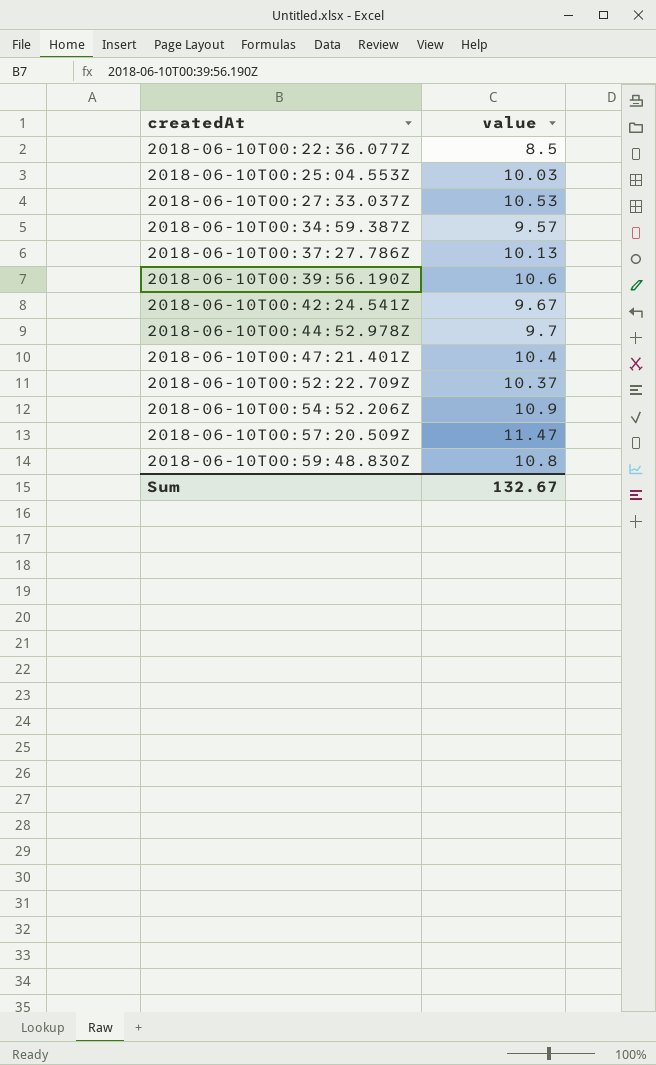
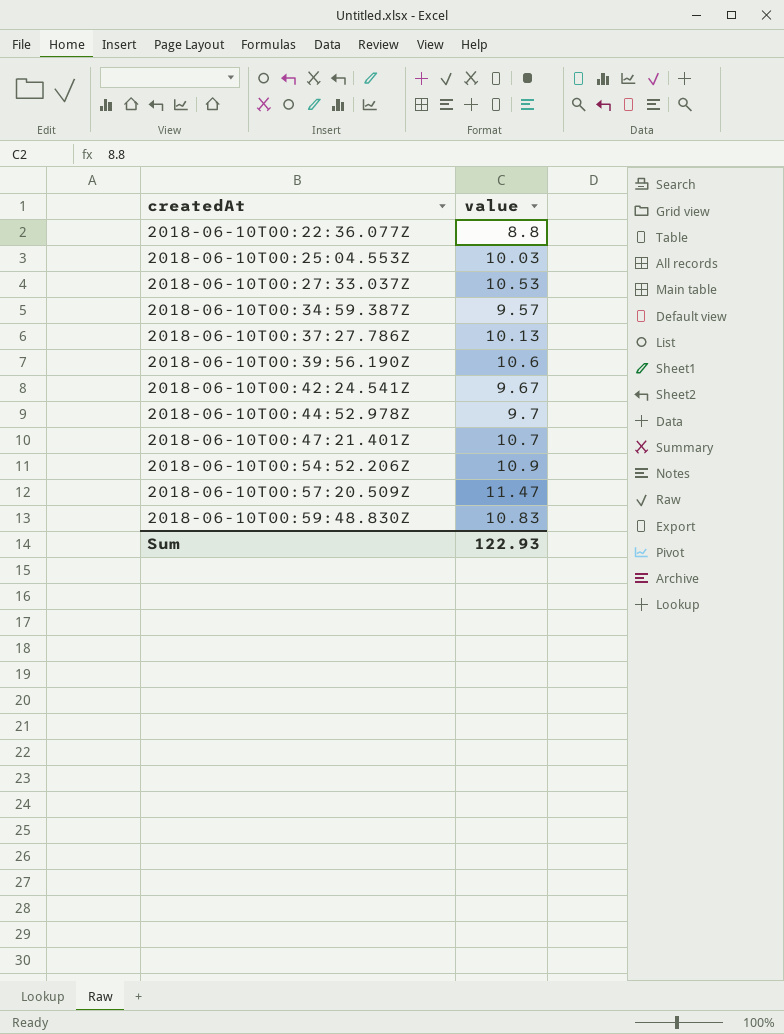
row 2018-06-10T00:52:22.709Z: 10.37 -> none
2018-06-10T00:22:36.077Z | value: 8.5 -> 8.8
2018-06-10T00:47:21.401Z | value: 10.4 -> 10.7
2018-06-10T00:59:48.830Z | value: 10.8 -> 10.83
Sum | value: 132.67 -> 122.93

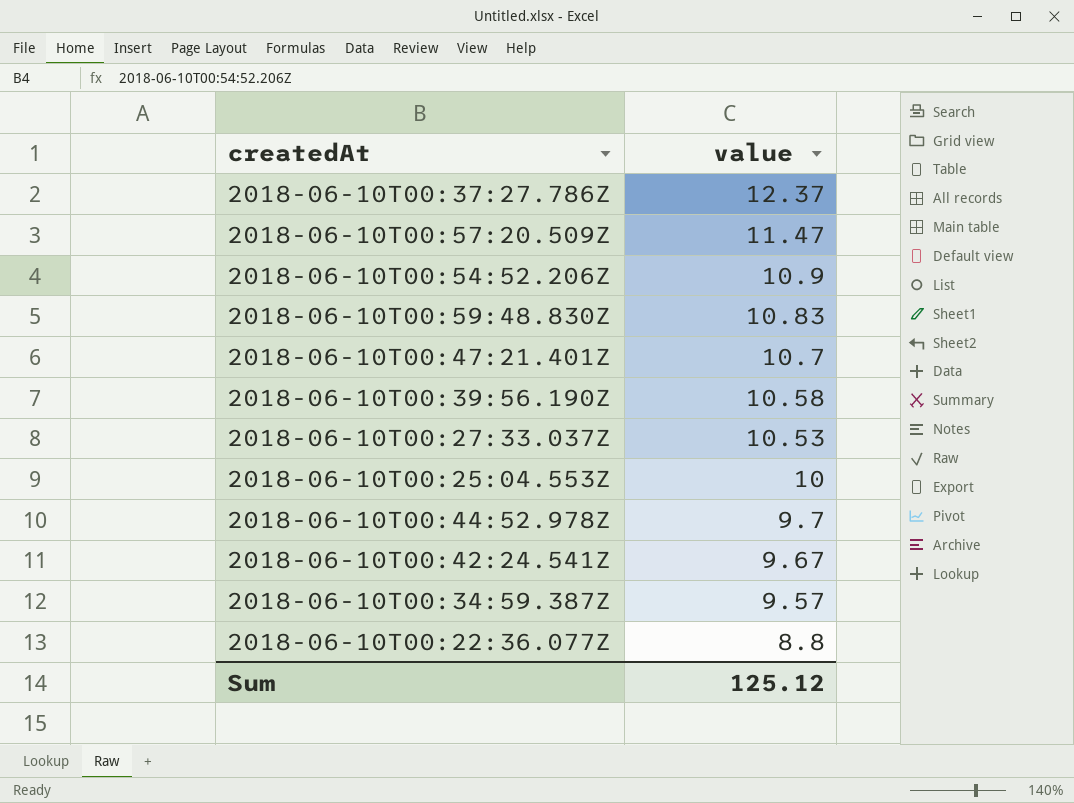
row order: createdAt ascending -> value descending
2018-06-10T00:37:27.786Z | value: 10.13 -> 12.37
2018-06-10T00:39:56.190Z | value: 10.6 -> 10.58
2018-06-10T00:25:04.553Z | value: 10.03 -> 10
Sum | value: 122.93 -> 125.12

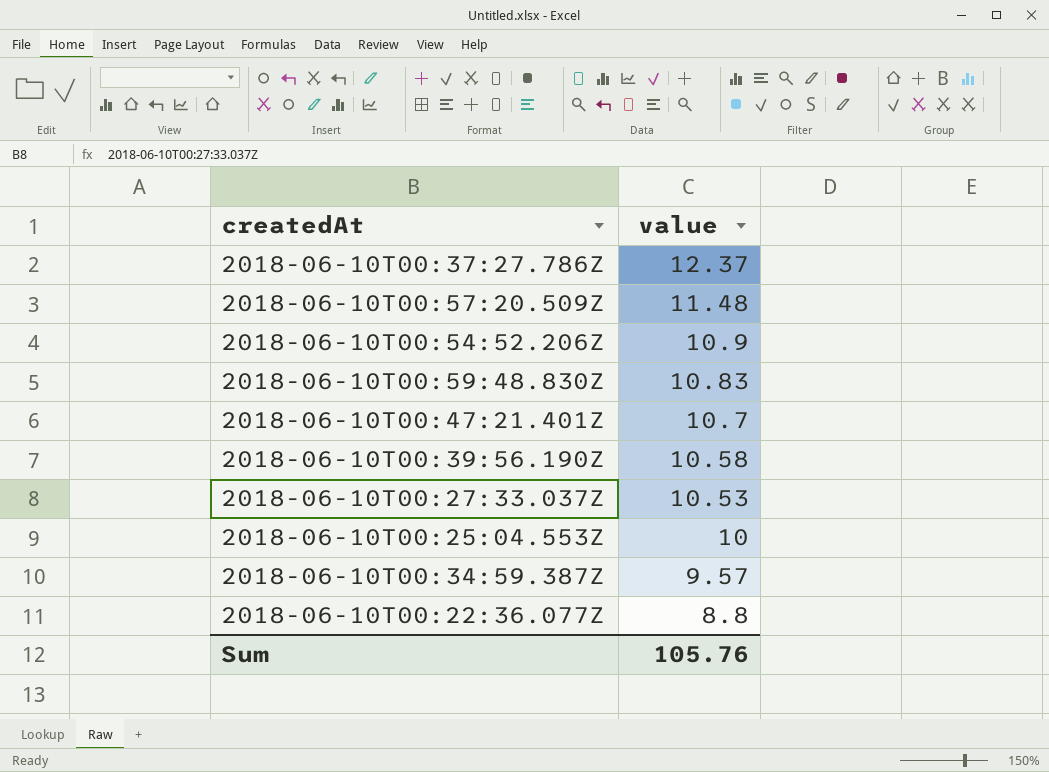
row 2018-06-10T00:44:52.978Z: 9.7 -> none
row 2018-06-10T00:42:24.541Z: 9.67 -> none
2018-06-10T00:57:20.509Z | value: 11.47 -> 11.48
Sum | value: 125.12 -> 105.76

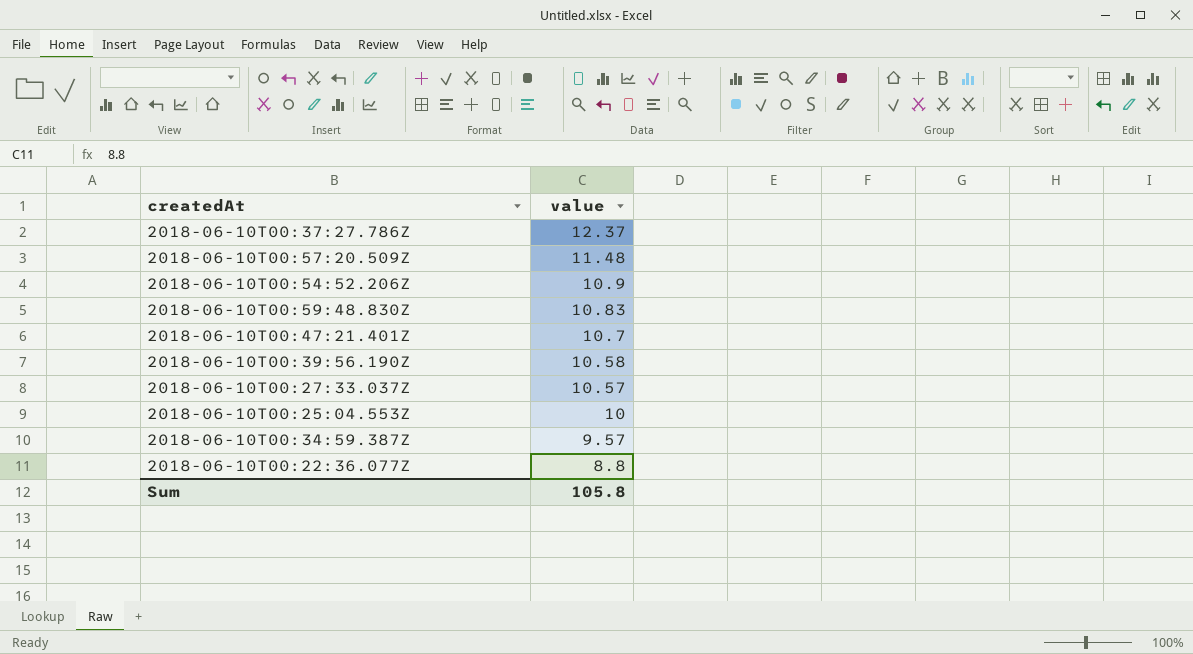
2018-06-10T00:27:33.037Z | value: 10.53 -> 10.57
Sum | value: 105.76 -> 105.8

